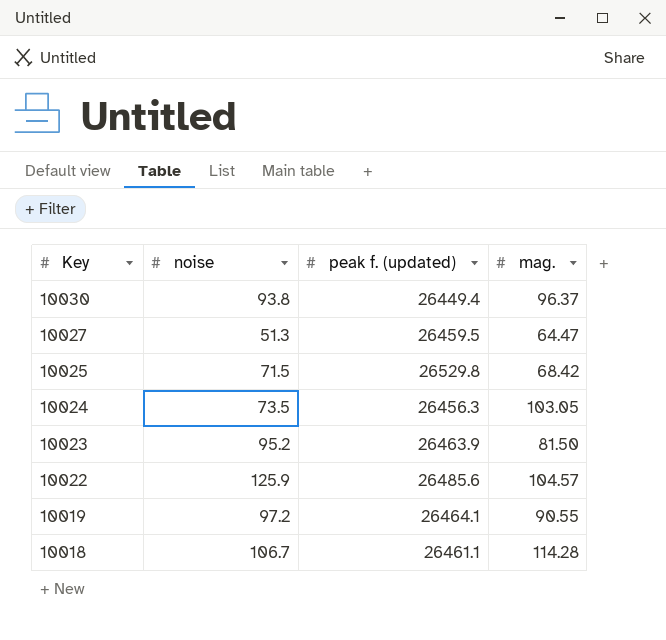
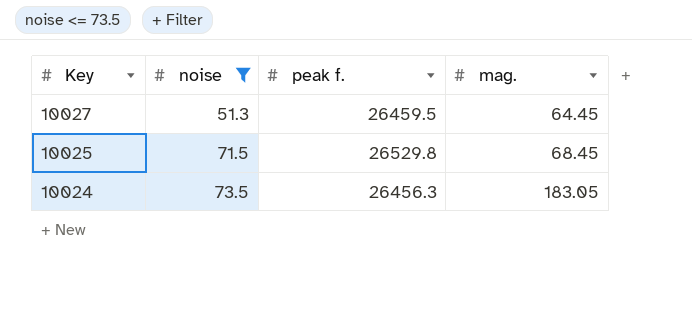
filter: none -> noise <= 73.5
column name: peak f. (updated) -> peak f.
10027 | mag.: 64.47 -> 64.45
10025 | mag.: 68.42 -> 68.45
10024 | mag.: 103.05 -> 183.05

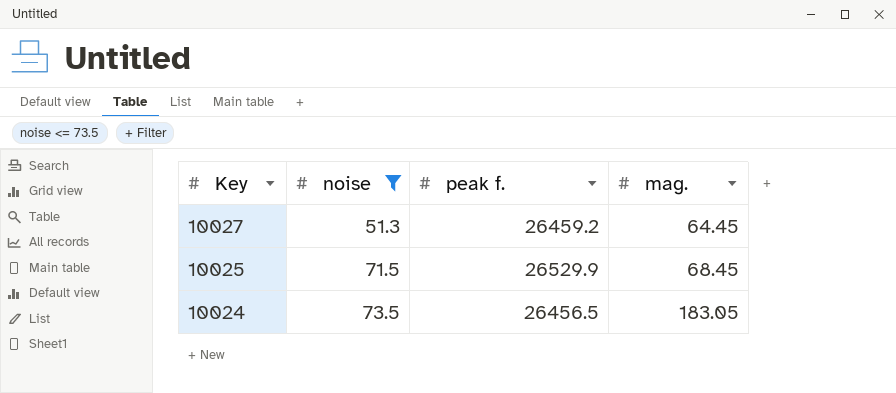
10027 | peak f.: 26459.5 -> 26459.2
10025 | peak f.: 26529.8 -> 26529.9
10024 | peak f.: 26456.3 -> 26456.5

